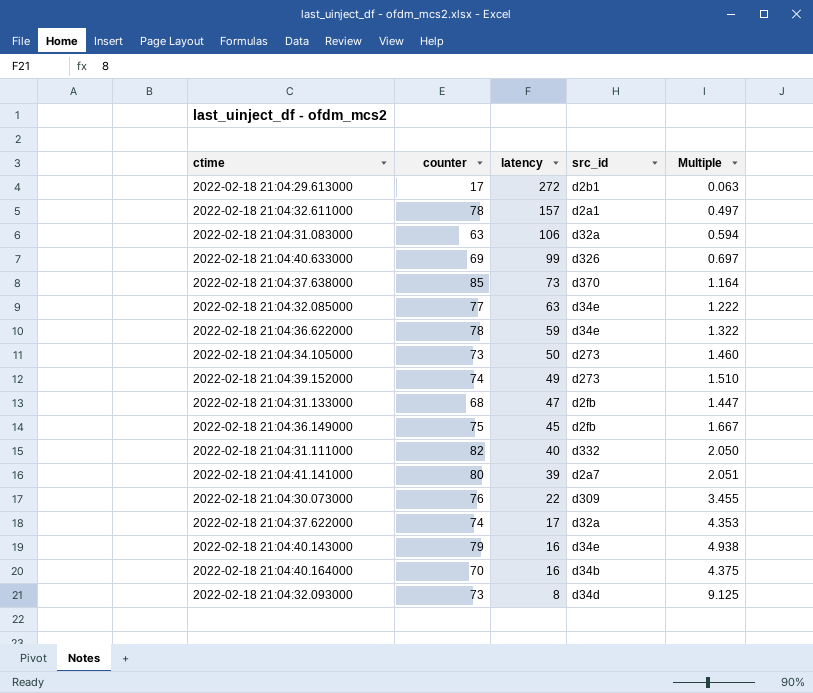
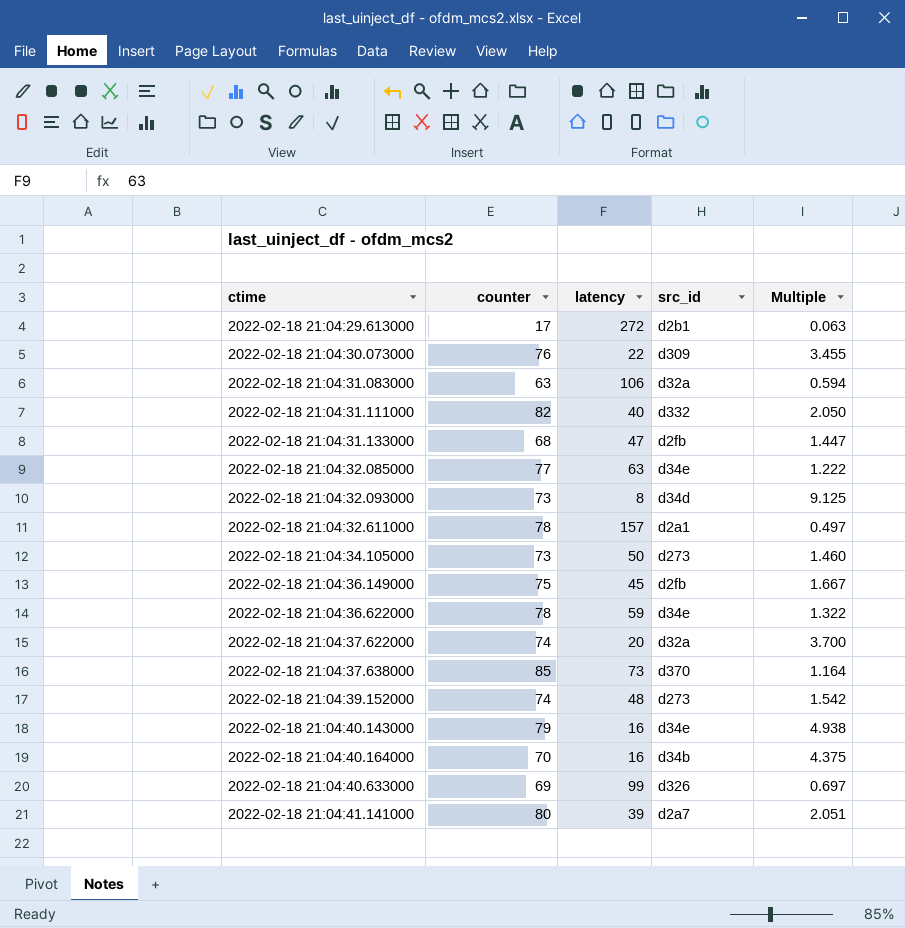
row order: latency descending -> ctime ascending
2022-02-18 21:04:37.622000 | latency: 17 -> 20
2022-02-18 21:04:37.622000 | Multiple: 4.353 -> 3.700
2022-02-18 21:04:39.152000 | latency: 49 -> 48
2022-02-18 21:04:39.152000 | Multiple: 1.510 -> 1.542

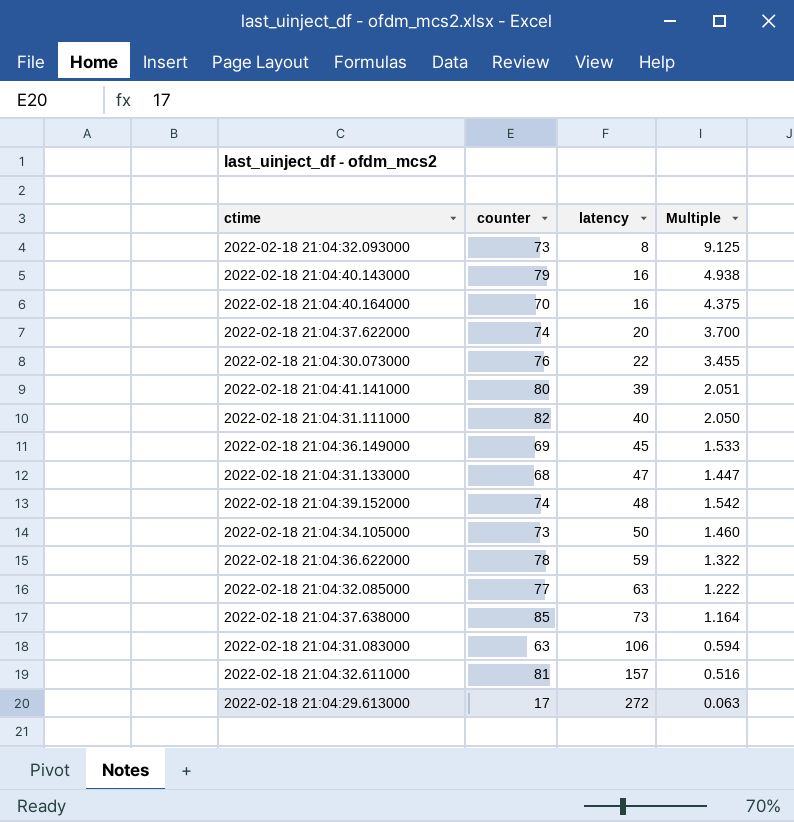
row order: ctime ascending -> latency ascending
column src_id | position: 4 -> none
row 2022-02-18 21:04:40.633000: 69 | 99 | d326 | 0.697 -> none
2022-02-18 21:04:36.149000 | counter: 75 -> 69
2022-02-18 21:04:36.149000 | Multiple: 1.667 -> 1.533
2022-02-18 21:04:32.611000 | counter: 78 -> 81
2022-02-18 21:04:32.611000 | Multiple: 0.497 -> 0.516

